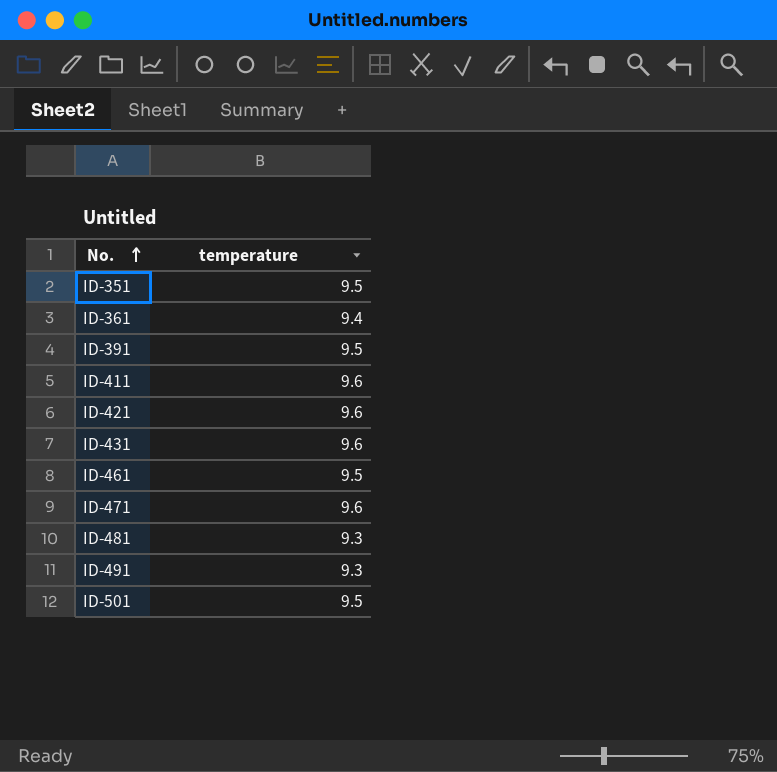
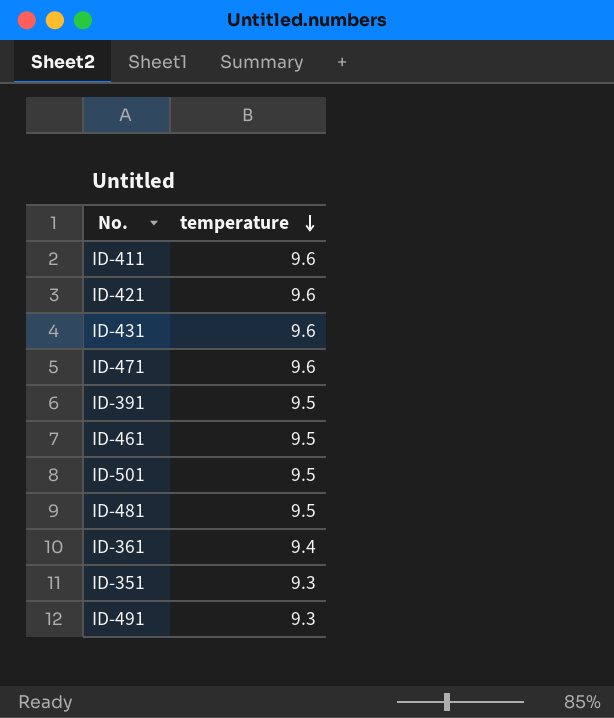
row order: No. ascending -> temperature descending
ID-481 | temperature: 9.3 -> 9.5
ID-351 | temperature: 9.5 -> 9.3

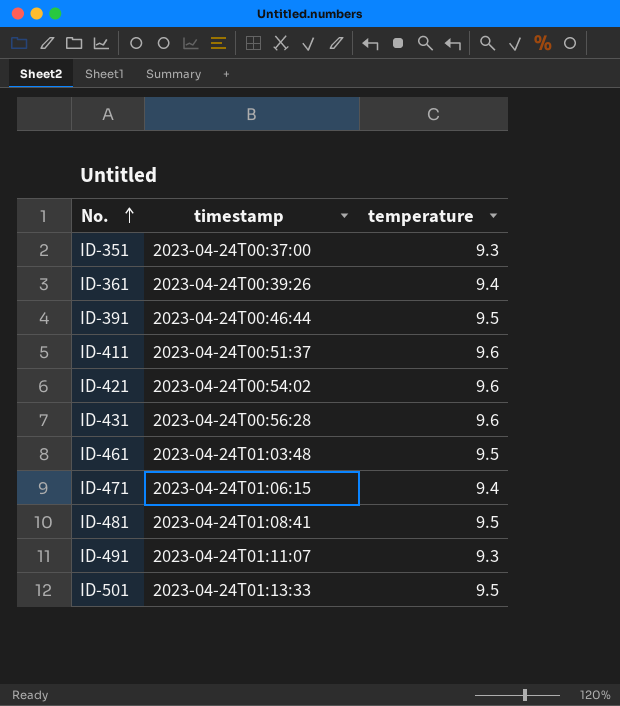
row order: temperature descending -> No. ascending
column timestamp | position: none -> 2
ID-471 | temperature: 9.6 -> 9.4

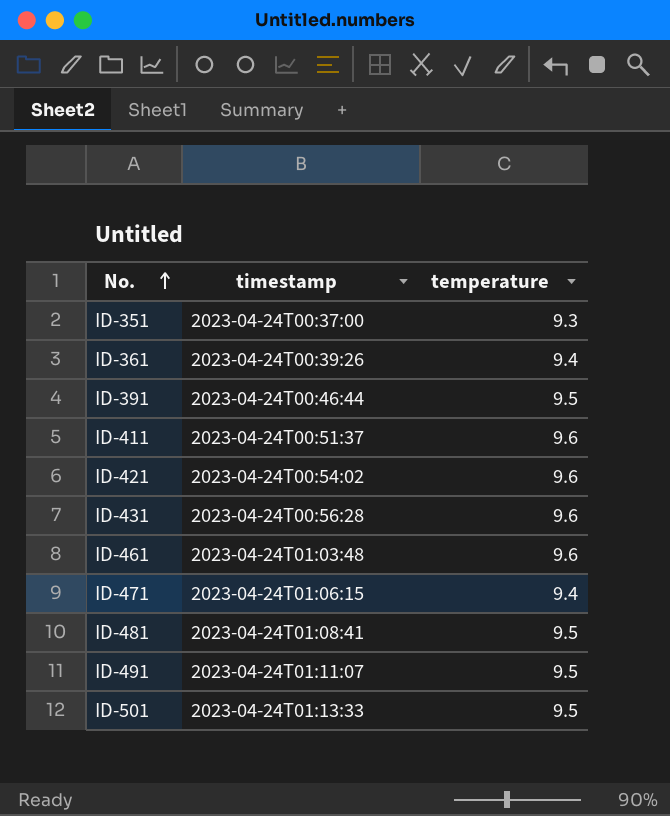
ID-461 | temperature: 9.5 -> 9.6
ID-491 | temperature: 9.3 -> 9.5

